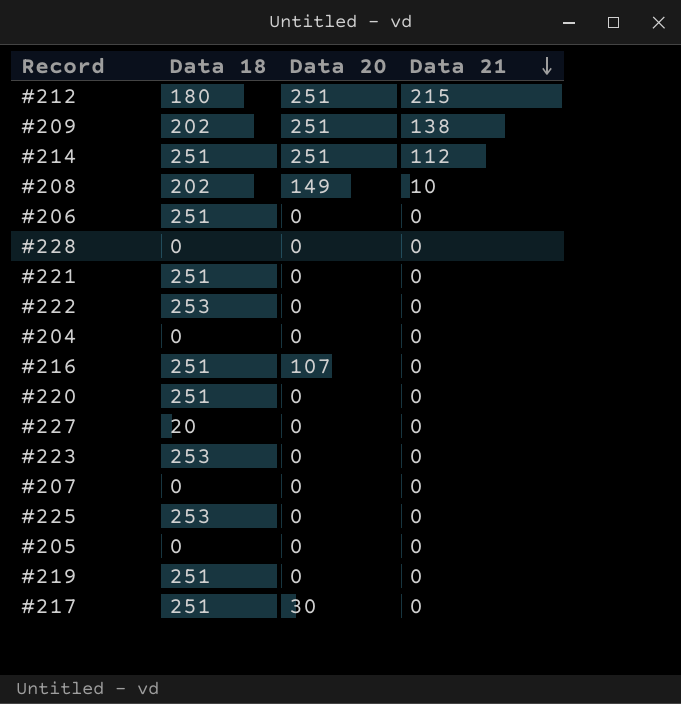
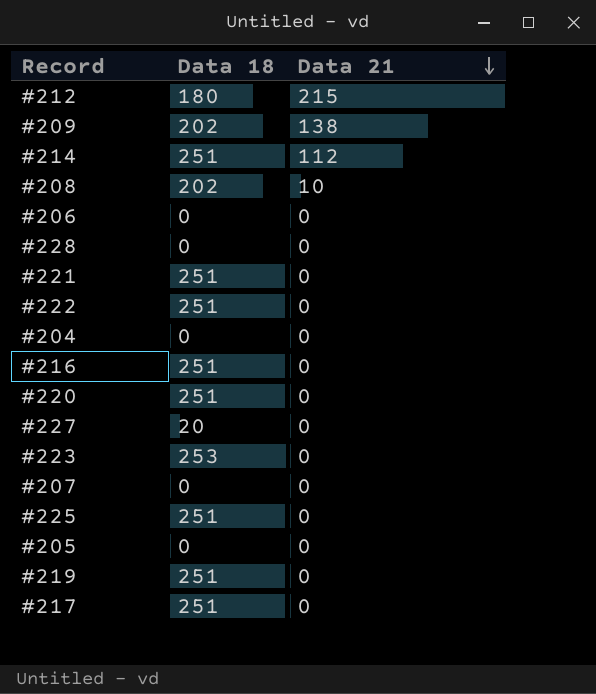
column Data 20 | position: 3 -> none
#206 | Data 18: 251 -> 0
#222 | Data 18: 253 -> 251
#225 | Data 18: 253 -> 251

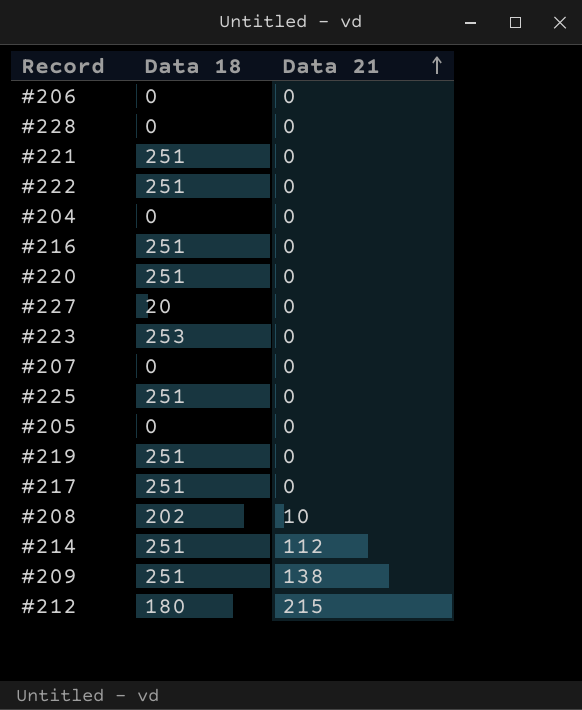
row order: Data 21 descending -> Data 21 ascending
#209 | Data 18: 202 -> 251

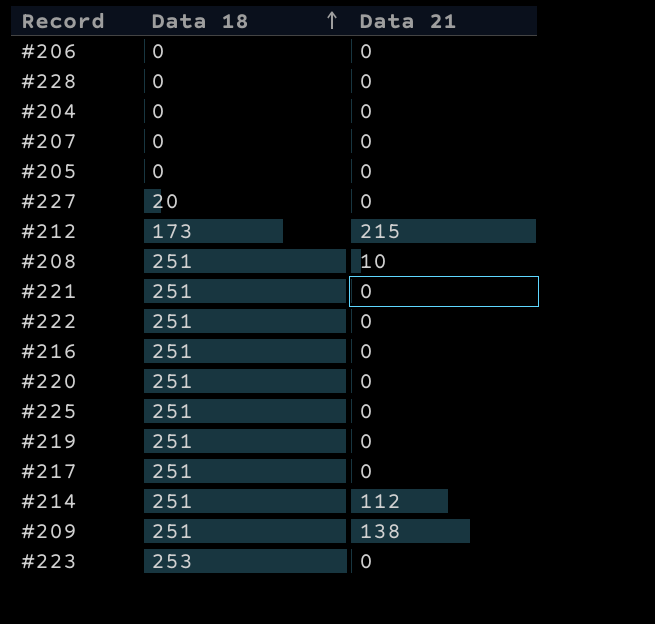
row order: Data 21 ascending -> Data 18 ascending
#212 | Data 18: 180 -> 173
#208 | Data 18: 202 -> 251

